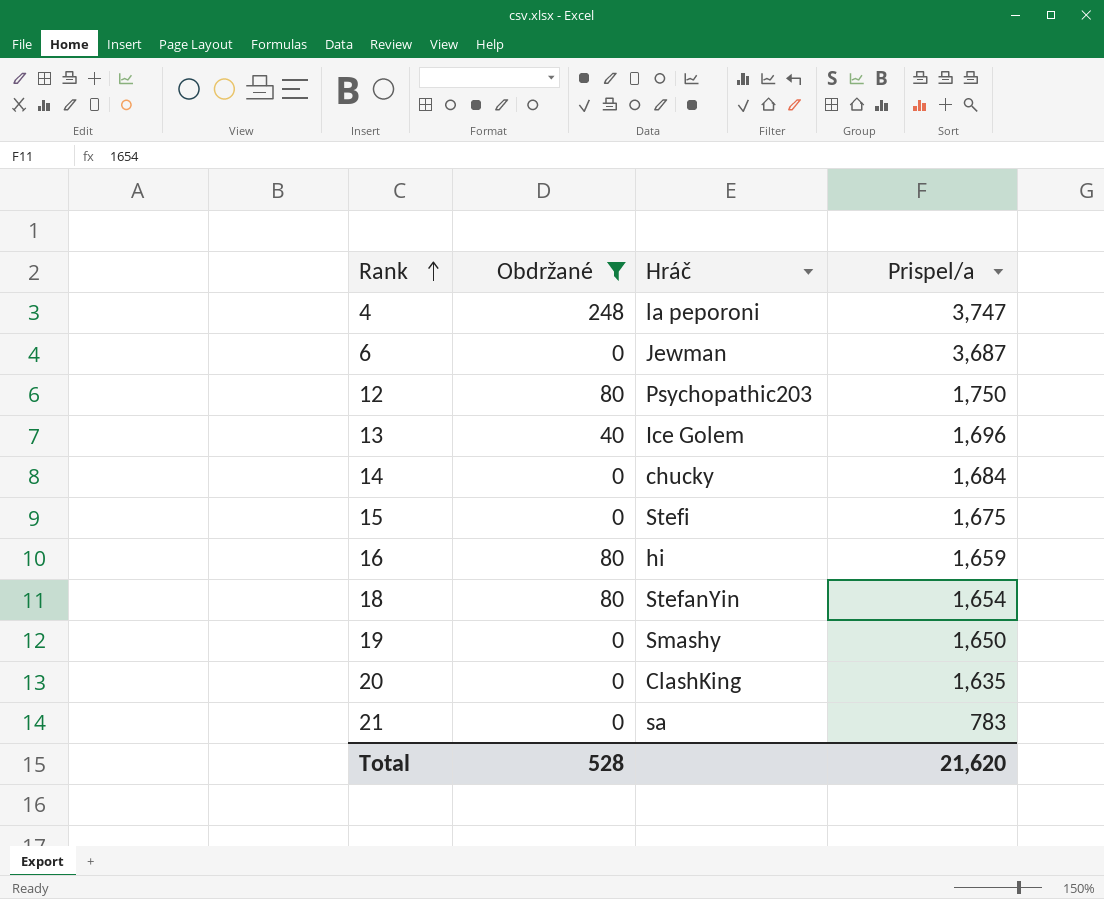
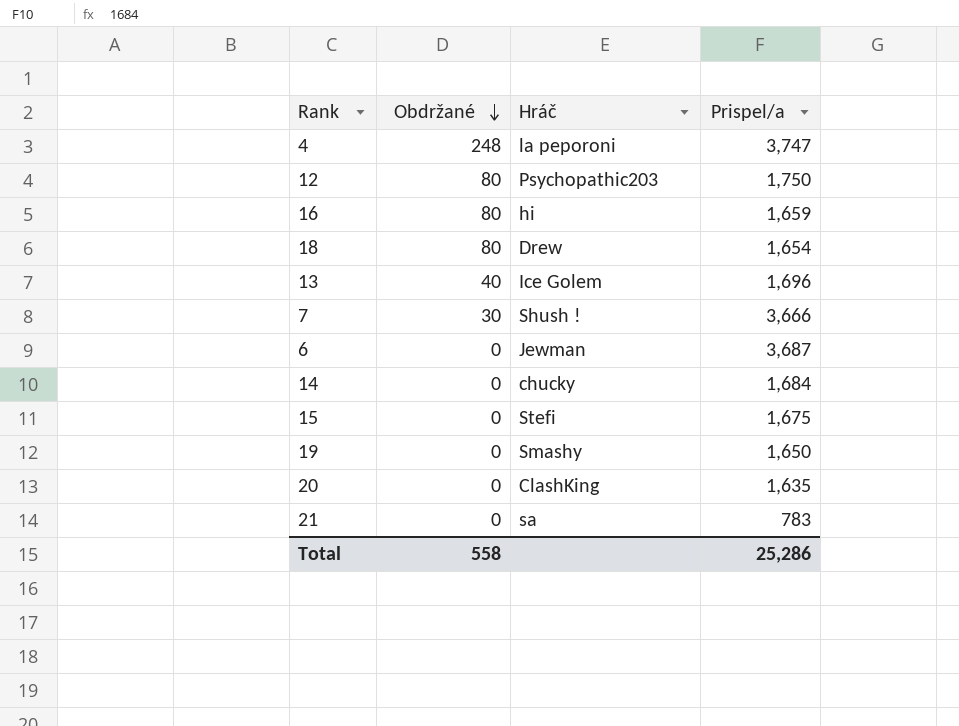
filter: Obdržané != 30 -> none
row order: Rank ascending -> Obdržané descending
18 | Hráč: StefanYin -> Drew
Total | Obdržané: 528 -> 558
Total | Prispel/a: 21,620 -> 25,286

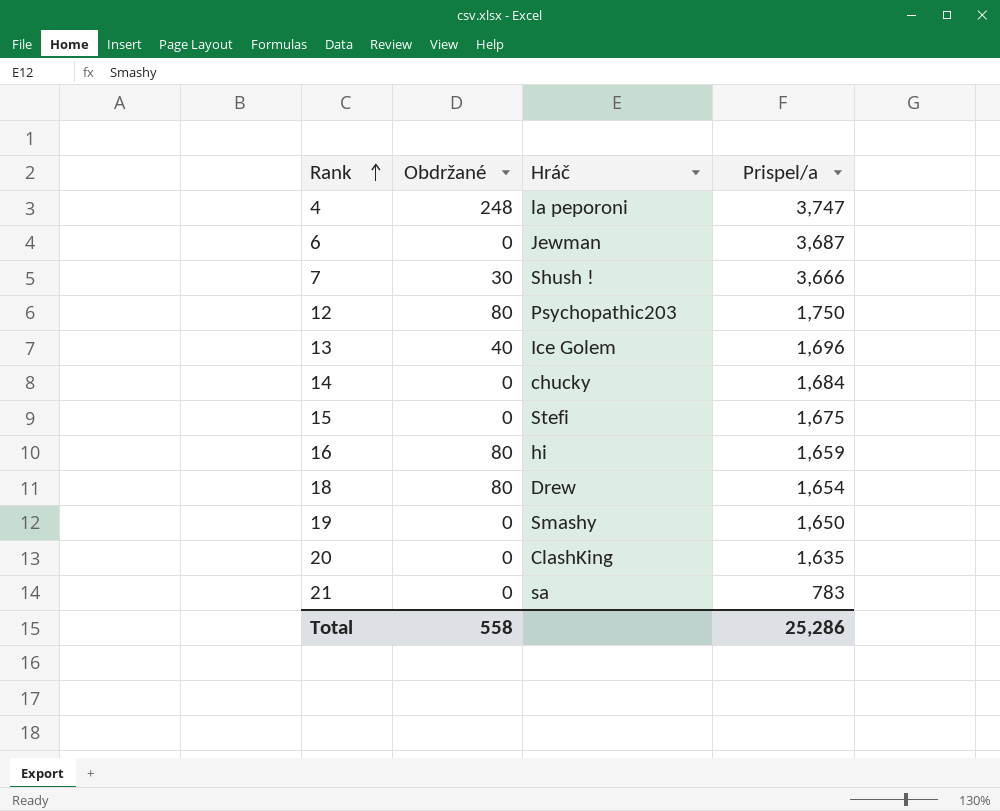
row order: Obdržané descending -> Rank ascending

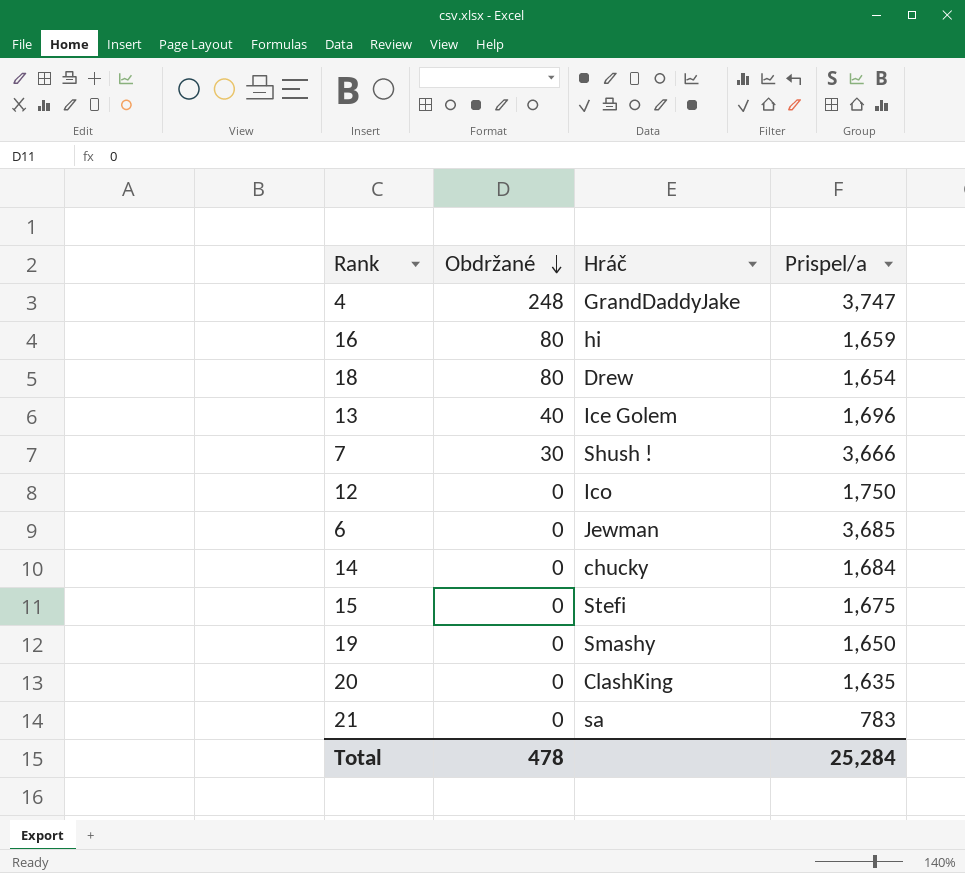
row order: Rank ascending -> Obdržané descending
4 | Hráč: la peporoni -> GrandDaddyJake
12 | Obdržané: 80 -> 0
12 | Hráč: Psychopathic203 -> Ico
6 | Prispel/a: 3,687 -> 3,685
Total | Obdržané: 558 -> 478
Total | Prispel/a: 25,286 -> 25,284

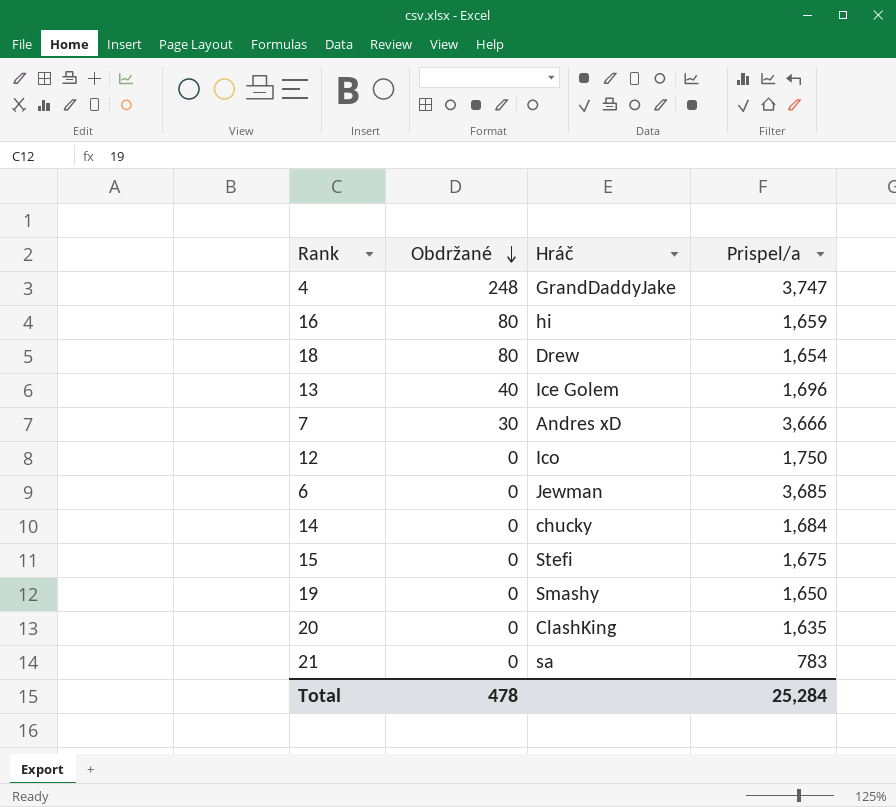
7 | Hráč: Shush ! -> Andres xD

